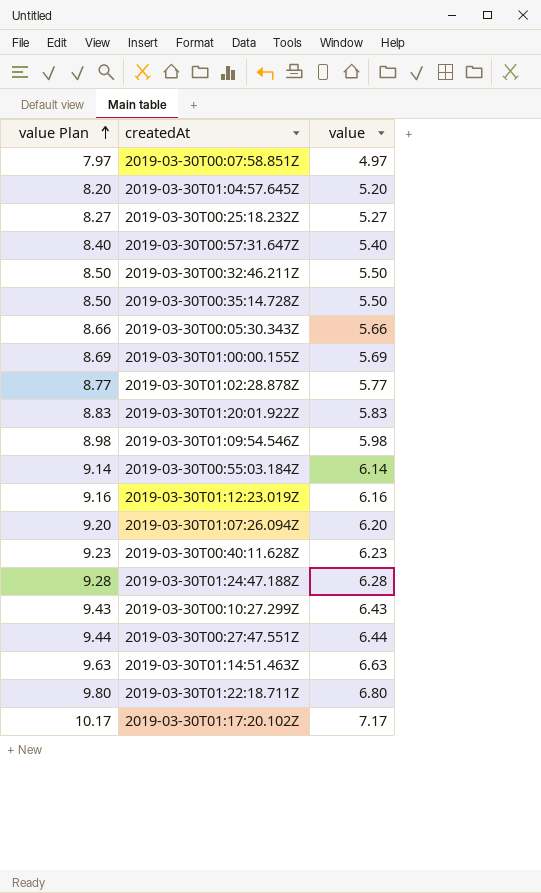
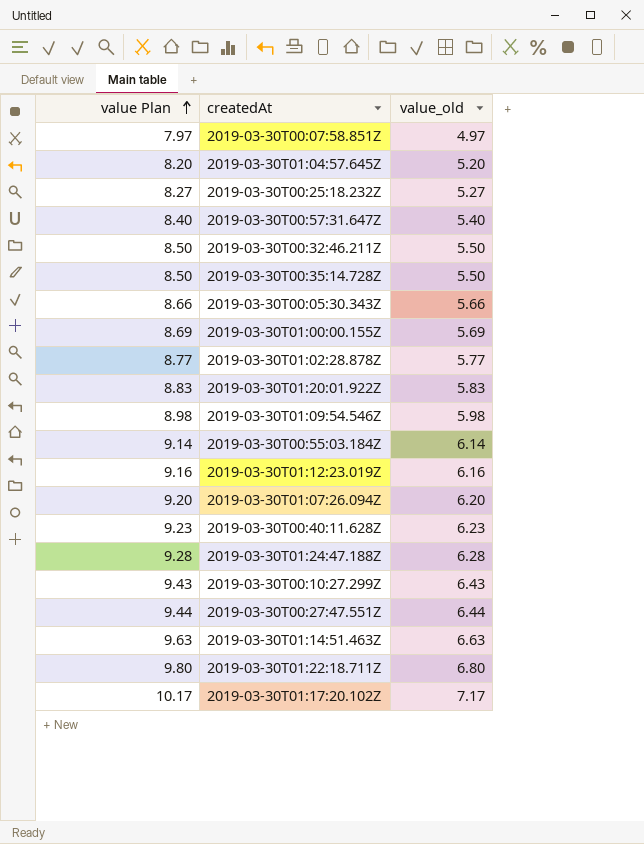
column name: value -> value_old

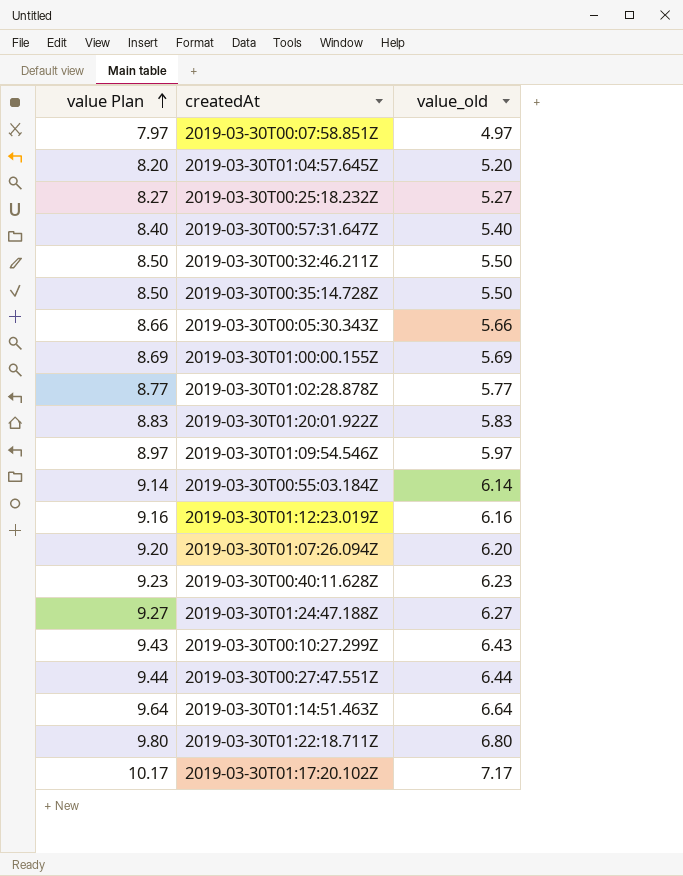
2019-03-30T01:09:54.546Z | value Plan: 8.98 -> 8.97
2019-03-30T01:09:54.546Z | value_old: 5.98 -> 5.97
2019-03-30T01:24:47.188Z | value Plan: 9.28 -> 9.27
2019-03-30T01:24:47.188Z | value_old: 6.28 -> 6.27
2019-03-30T01:14:51.463Z | value Plan: 9.63 -> 9.64
2019-03-30T01:14:51.463Z | value_old: 6.63 -> 6.64

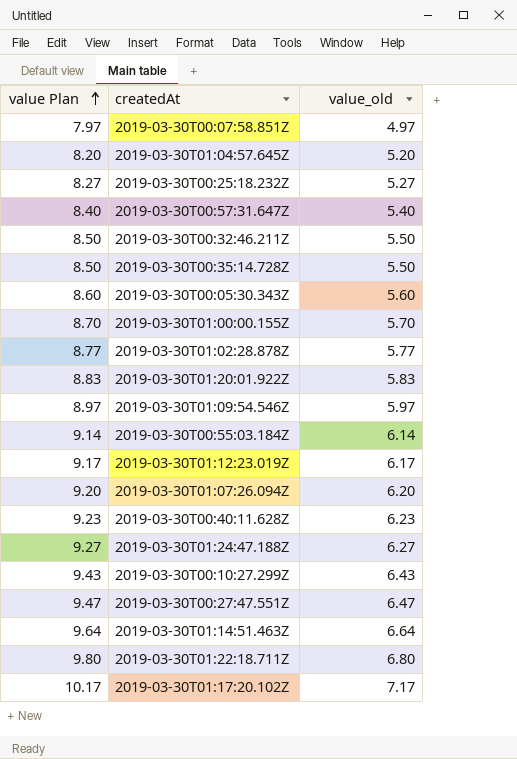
2019-03-30T00:05:30.343Z | value Plan: 8.66 -> 8.60
2019-03-30T00:05:30.343Z | value_old: 5.66 -> 5.60
2019-03-30T01:00:00.155Z | value Plan: 8.69 -> 8.70
2019-03-30T01:00:00.155Z | value_old: 5.69 -> 5.70
2019-03-30T01:12:23.019Z | value Plan: 9.16 -> 9.17
2019-03-30T01:12:23.019Z | value_old: 6.16 -> 6.17
2019-03-30T00:27:47.551Z | value Plan: 9.44 -> 9.47
2019-03-30T00:27:47.551Z | value_old: 6.44 -> 6.47

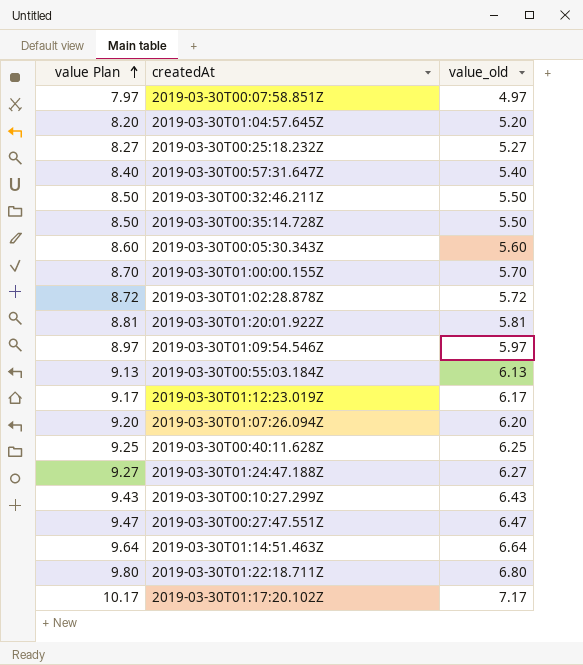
2019-03-30T01:02:28.878Z | value Plan: 8.77 -> 8.72
2019-03-30T01:02:28.878Z | value_old: 5.77 -> 5.72
2019-03-30T01:20:01.922Z | value Plan: 8.83 -> 8.81
2019-03-30T01:20:01.922Z | value_old: 5.83 -> 5.81
2019-03-30T00:55:03.184Z | value Plan: 9.14 -> 9.13
2019-03-30T00:55:03.184Z | value_old: 6.14 -> 6.13
2019-03-30T00:40:11.628Z | value Plan: 9.23 -> 9.25
2019-03-30T00:40:11.628Z | value_old: 6.23 -> 6.25

